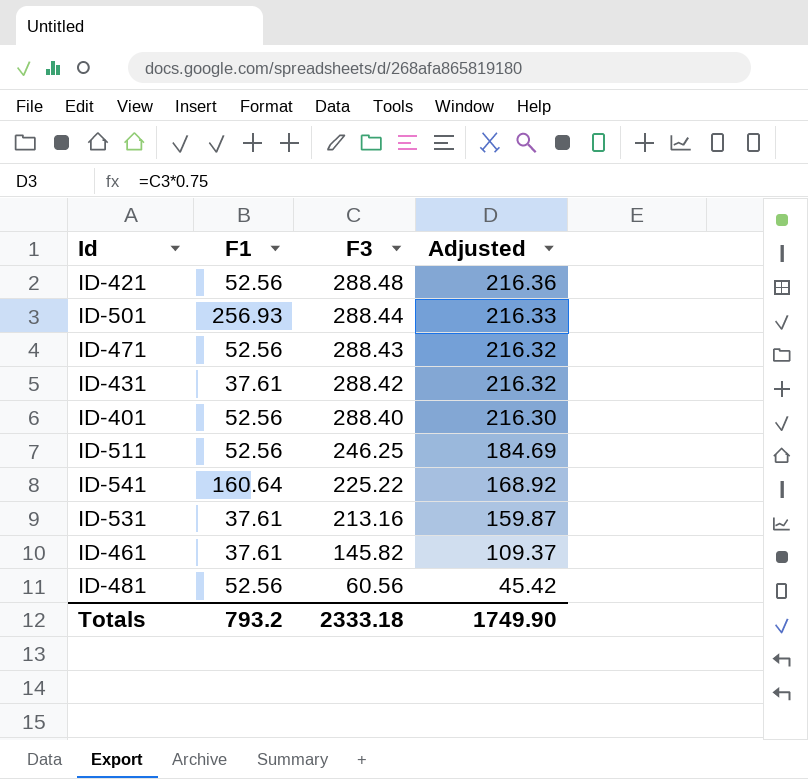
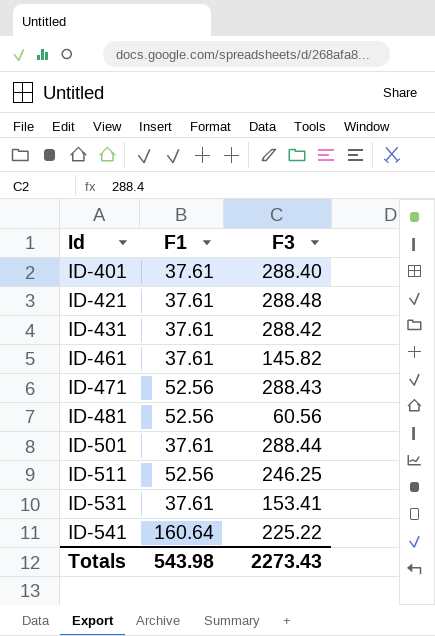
row order: F3 descending -> Id ascending
column Adjusted | formula: [F3] * 0.75 -> none
ID-401 | F1: 52.56 -> 37.61
ID-421 | F1: 52.56 -> 37.61
ID-501 | F1: 256.93 -> 37.61
ID-531 | F3: 213.16 -> 153.41
Totals | F1: 793.2 -> 543.98
Totals | F3: 2333.18 -> 2273.43

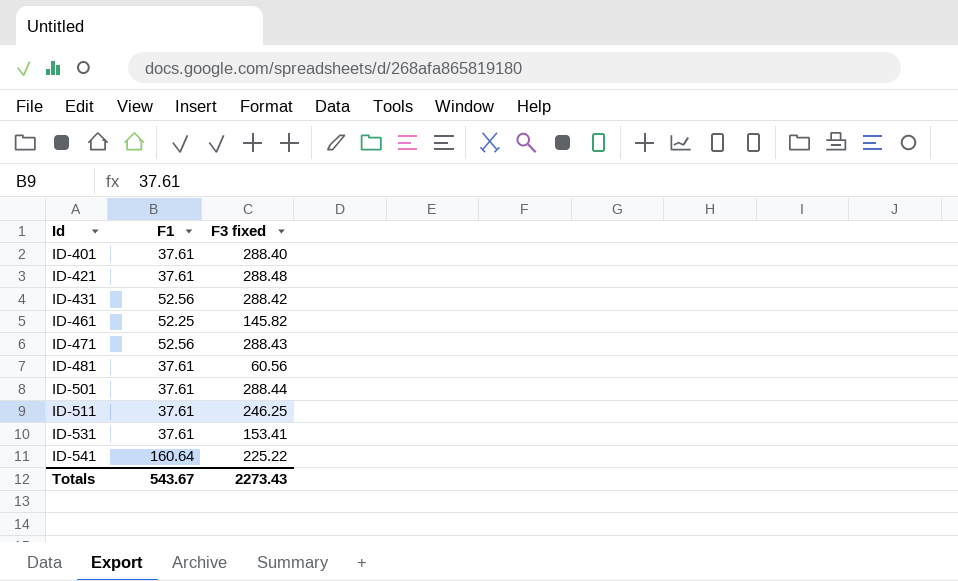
column name: F3 -> F3 fixed
ID-431 | F1: 37.61 -> 52.56
ID-461 | F1: 37.61 -> 52.25
ID-481 | F1: 52.56 -> 37.61
ID-511 | F1: 52.56 -> 37.61
Totals | F1: 543.98 -> 543.67

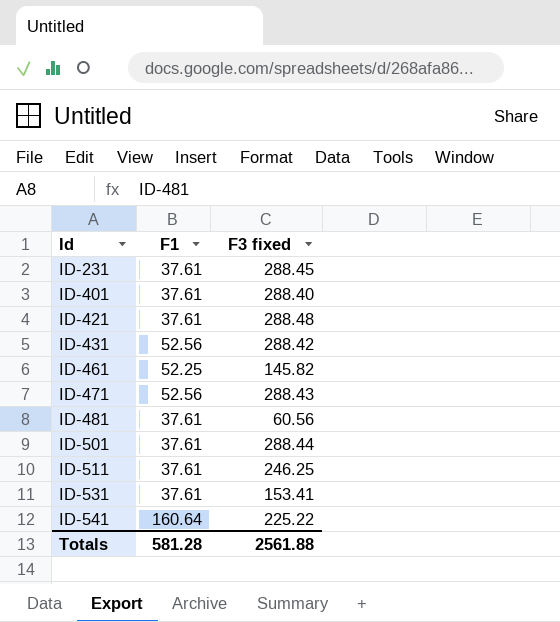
row ID-231: none -> 37.61 | 288.45
Totals | F1: 543.67 -> 581.28
Totals | F3 fixed: 2273.43 -> 2561.88

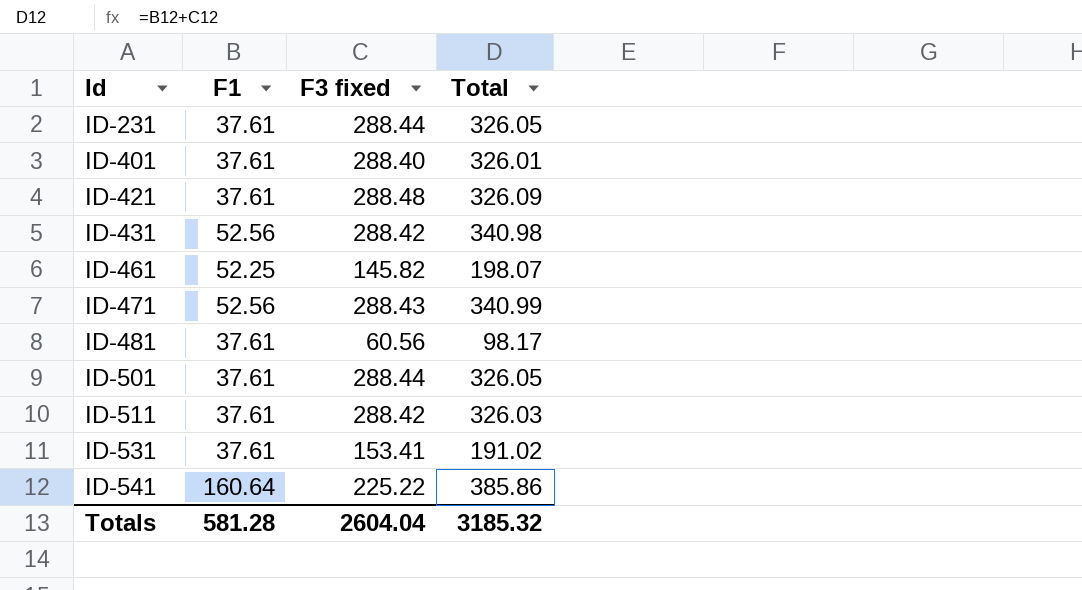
column Total | formula: none -> [F1] + [F3 fixed]
ID-231 | F3 fixed: 288.45 -> 288.44
ID-511 | F3 fixed: 246.25 -> 288.42
Totals | F3 fixed: 2561.88 -> 2604.04

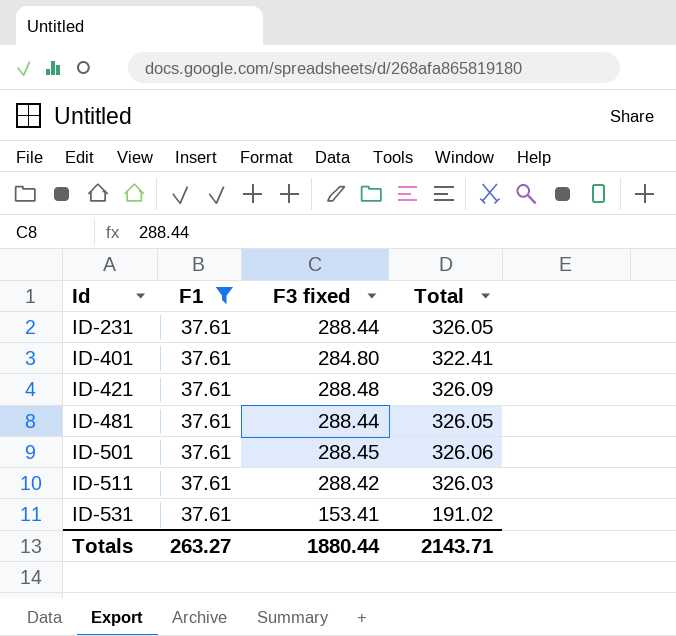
filter: none -> F1 = 37.61
ID-401 | F3 fixed: 288.40 -> 284.80
ID-401 | Total: 326.01 -> 322.41
ID-481 | F3 fixed: 60.56 -> 288.44
ID-481 | Total: 98.17 -> 326.05
ID-501 | F3 fixed: 288.44 -> 288.45
ID-501 | Total: 326.05 -> 326.06
Totals | F1: 581.28 -> 263.27
Totals | F3 fixed: 2604.04 -> 1880.44
Totals | Total: 3185.32 -> 2143.71

